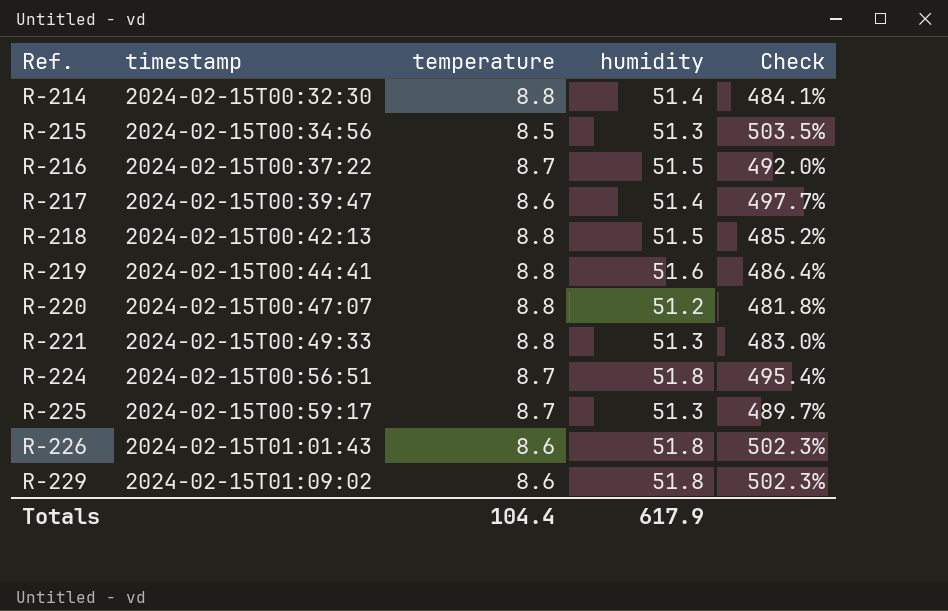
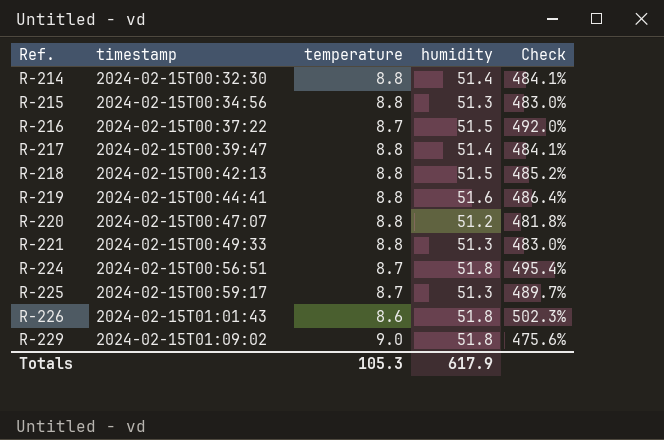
R-215 | temperature: 8.5 -> 8.8
R-215 | Check: 503.5% -> 483.0%
R-217 | temperature: 8.6 -> 8.8
R-217 | Check: 497.7% -> 484.1%
R-229 | temperature: 8.6 -> 9.0
R-229 | Check: 502.3% -> 475.6%
Totals | temperature: 104.4 -> 105.3

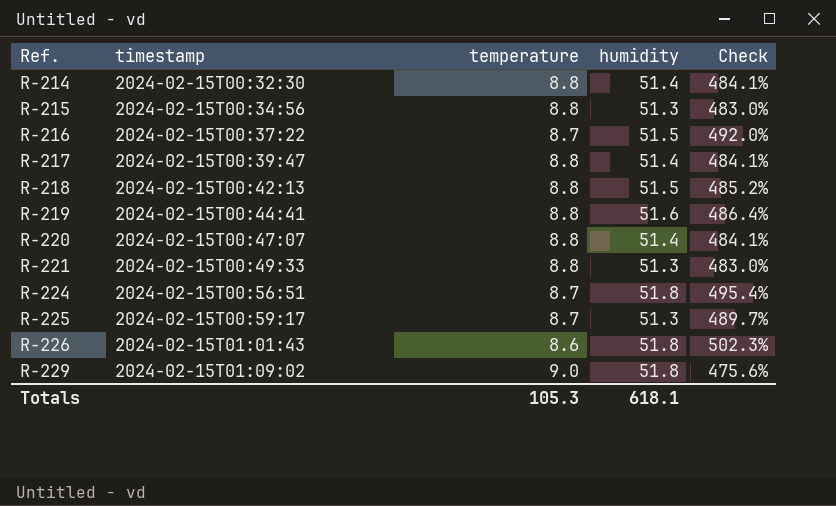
R-220 | humidity: 51.2 -> 51.4
R-220 | Check: 481.8% -> 484.1%
Totals | humidity: 617.9 -> 618.1

